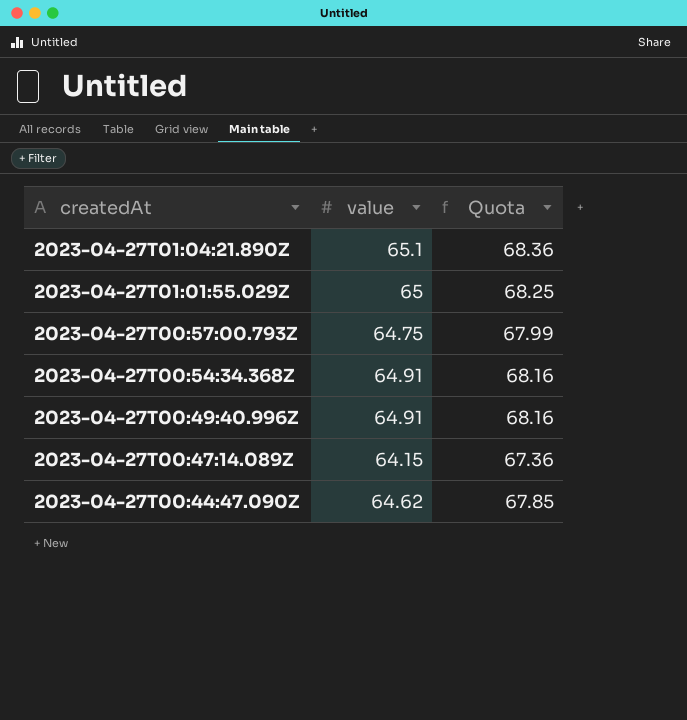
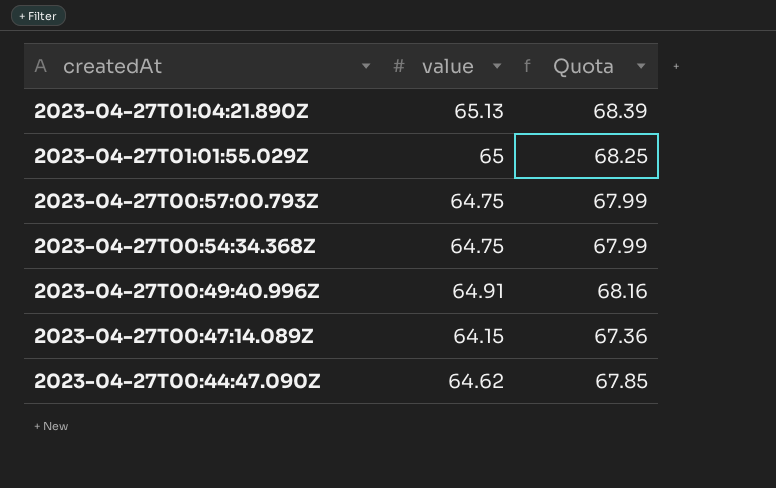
2023-04-27T01:04:21.890Z | value: 65.1 -> 65.13
2023-04-27T01:04:21.890Z | Quota: 68.36 -> 68.39
2023-04-27T00:54:34.368Z | value: 64.91 -> 64.75
2023-04-27T00:54:34.368Z | Quota: 68.16 -> 67.99

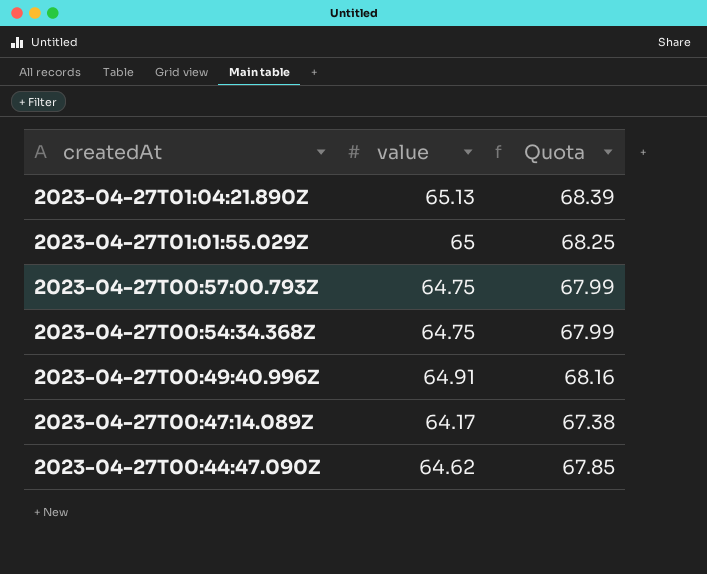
2023-04-27T00:47:14.089Z | value: 64.15 -> 64.17
2023-04-27T00:47:14.089Z | Quota: 67.36 -> 67.38

